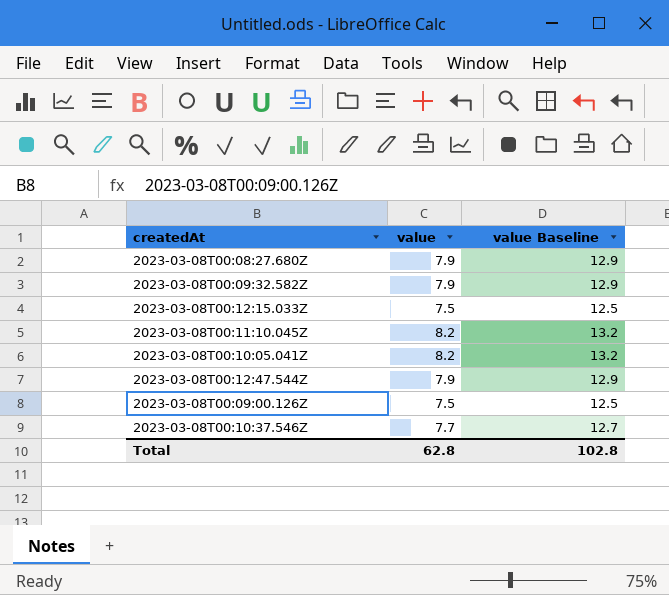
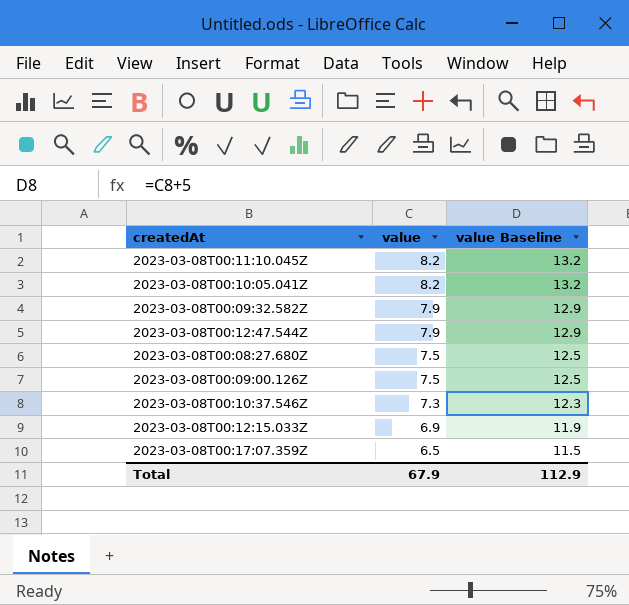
row order: none -> value descending
2023-03-08T00:08:27.680Z | value: 7.9 -> 7.5
2023-03-08T00:08:27.680Z | value Baseline: 12.9 -> 12.5
2023-03-08T00:10:37.546Z | value: 7.7 -> 7.3
2023-03-08T00:10:37.546Z | value Baseline: 12.7 -> 12.3
2023-03-08T00:12:15.033Z | value: 7.5 -> 6.9
2023-03-08T00:12:15.033Z | value Baseline: 12.5 -> 11.9
row 2023-03-08T00:17:07.359Z: none -> 6.5 | 11.5
Total | value: 62.8 -> 67.9
Total | value Baseline: 102.8 -> 112.9

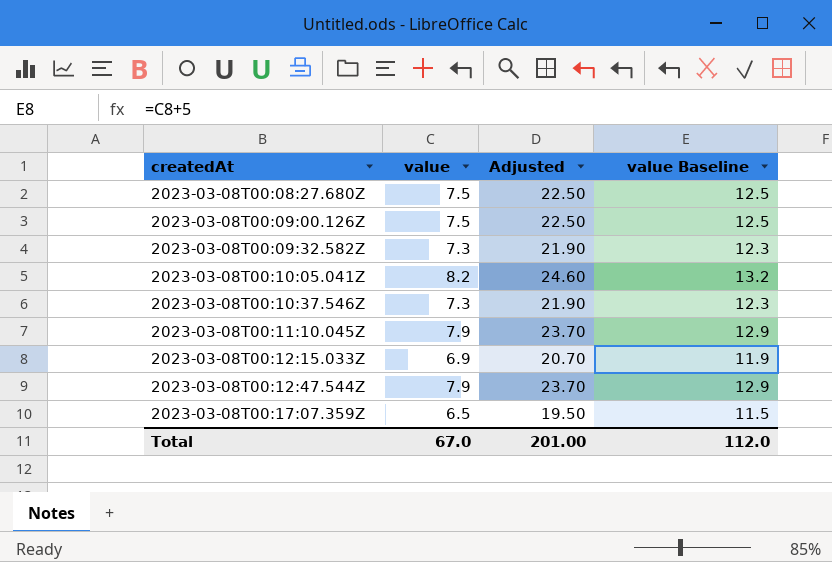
row order: value descending -> createdAt ascending
column Adjusted | formula: none -> [value] * 3
2023-03-08T00:09:32.582Z | value: 7.9 -> 7.3
2023-03-08T00:09:32.582Z | value Baseline: 12.9 -> 12.3
2023-03-08T00:11:10.045Z | value: 8.2 -> 7.9
2023-03-08T00:11:10.045Z | value Baseline: 13.2 -> 12.9
Total | value: 67.9 -> 67.0
Total | value Baseline: 112.9 -> 112.0

